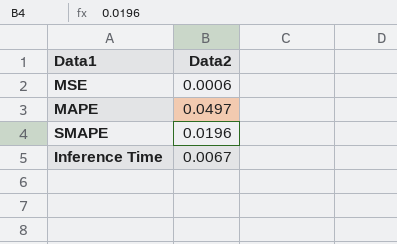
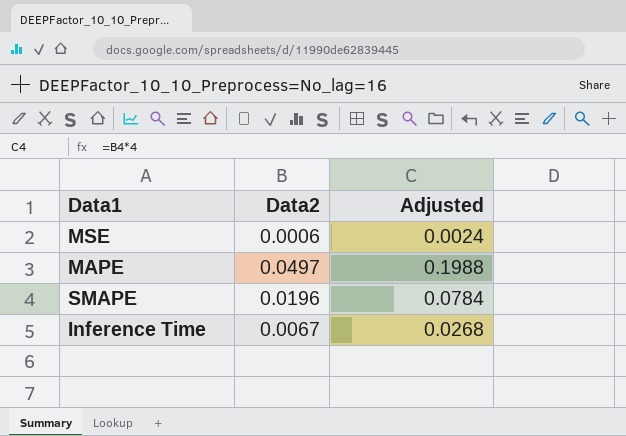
column Adjusted | formula: none -> [Data2] * 4

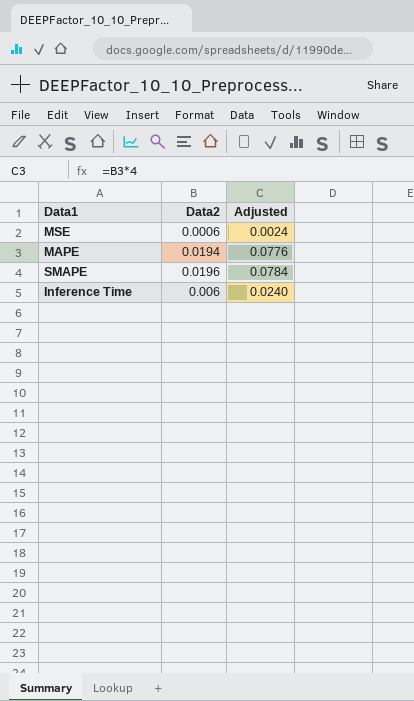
MAPE | Data2: 0.0497 -> 0.0194
MAPE | Adjusted: 0.1988 -> 0.0776
Inference Time | Data2: 0.0067 -> 0.006
Inference Time | Adjusted: 0.0268 -> 0.0240

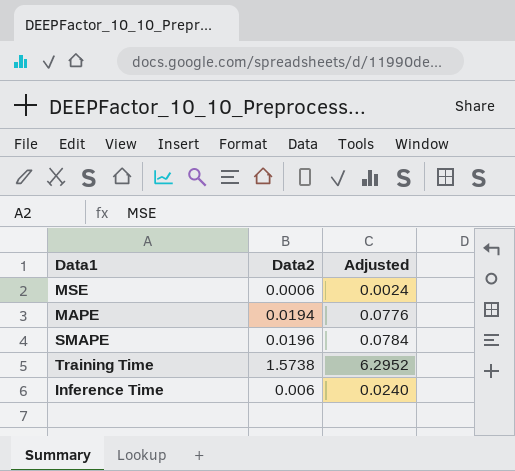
row Training Time: none -> 1.5738 | 6.2952

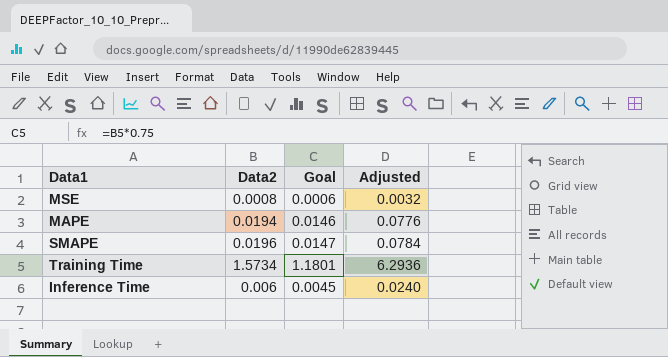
column Goal | formula: none -> [Data2] * 0.75
MSE | Data2: 0.0006 -> 0.0008
MSE | Adjusted: 0.0024 -> 0.0032
Training Time | Data2: 1.5738 -> 1.5734
Training Time | Adjusted: 6.2952 -> 6.2936

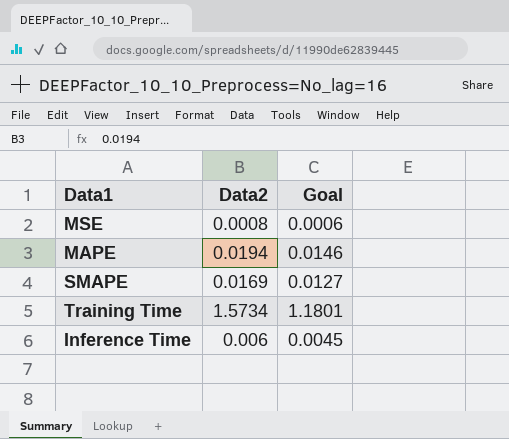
column Adjusted | formula: [Data2] * 4 -> none
SMAPE | Data2: 0.0196 -> 0.0169
SMAPE | Goal: 0.0147 -> 0.0127

